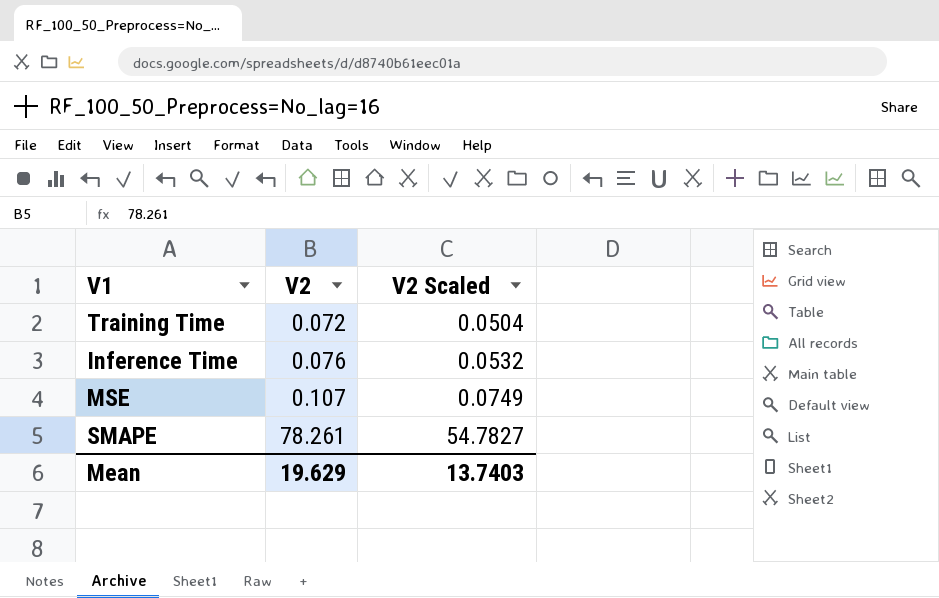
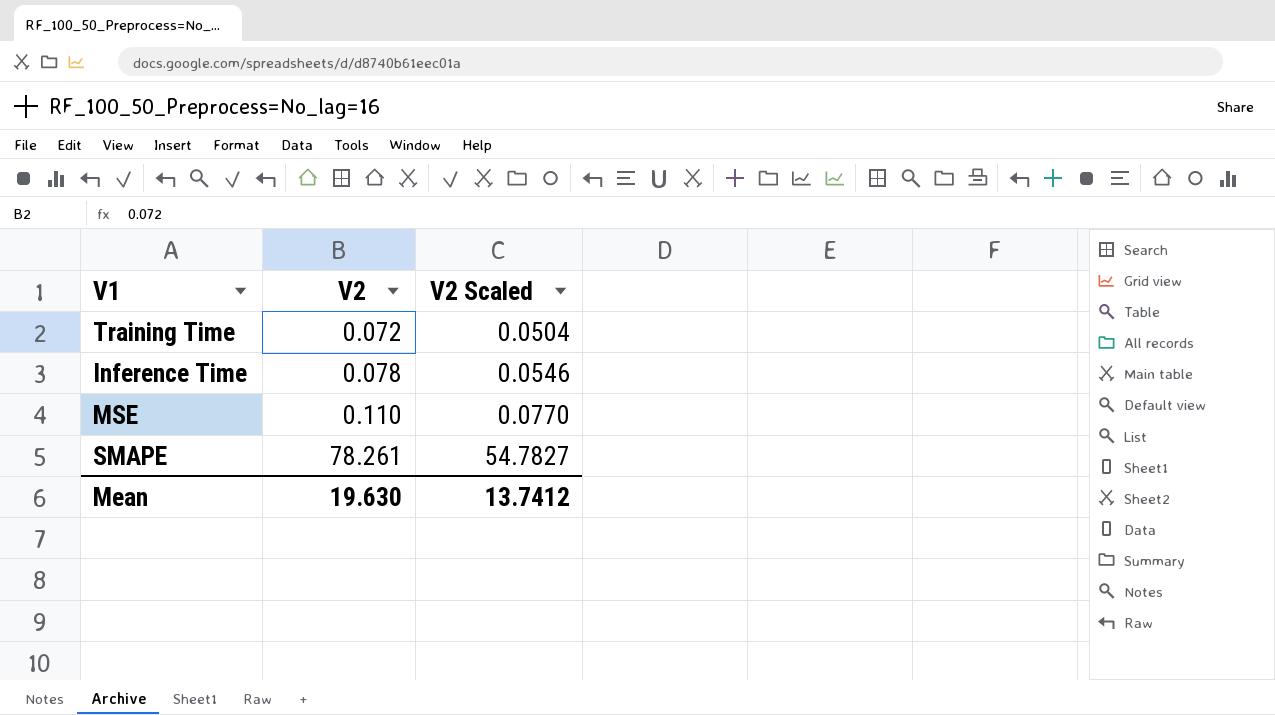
Inference Time | V2: 0.076 -> 0.078
Inference Time | V2 Scaled: 0.0532 -> 0.0546
MSE | V2: 0.107 -> 0.110
MSE | V2 Scaled: 0.0749 -> 0.0770
Mean | V2: 19.629 -> 19.630
Mean | V2 Scaled: 13.7403 -> 13.7412

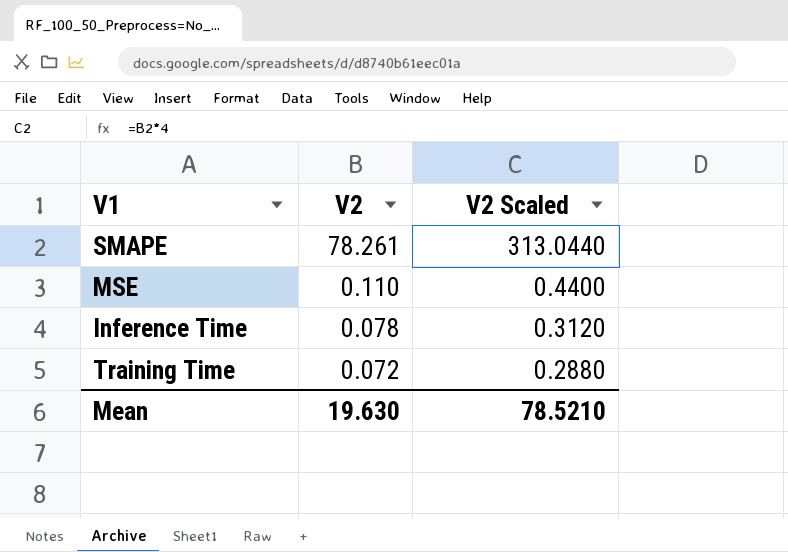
row order: V2 ascending -> V2 descending
column V2 Scaled | formula: [V2] * 0.7 -> [V2] * 4
Mean | V2 Scaled: 13.7412 -> 78.5210

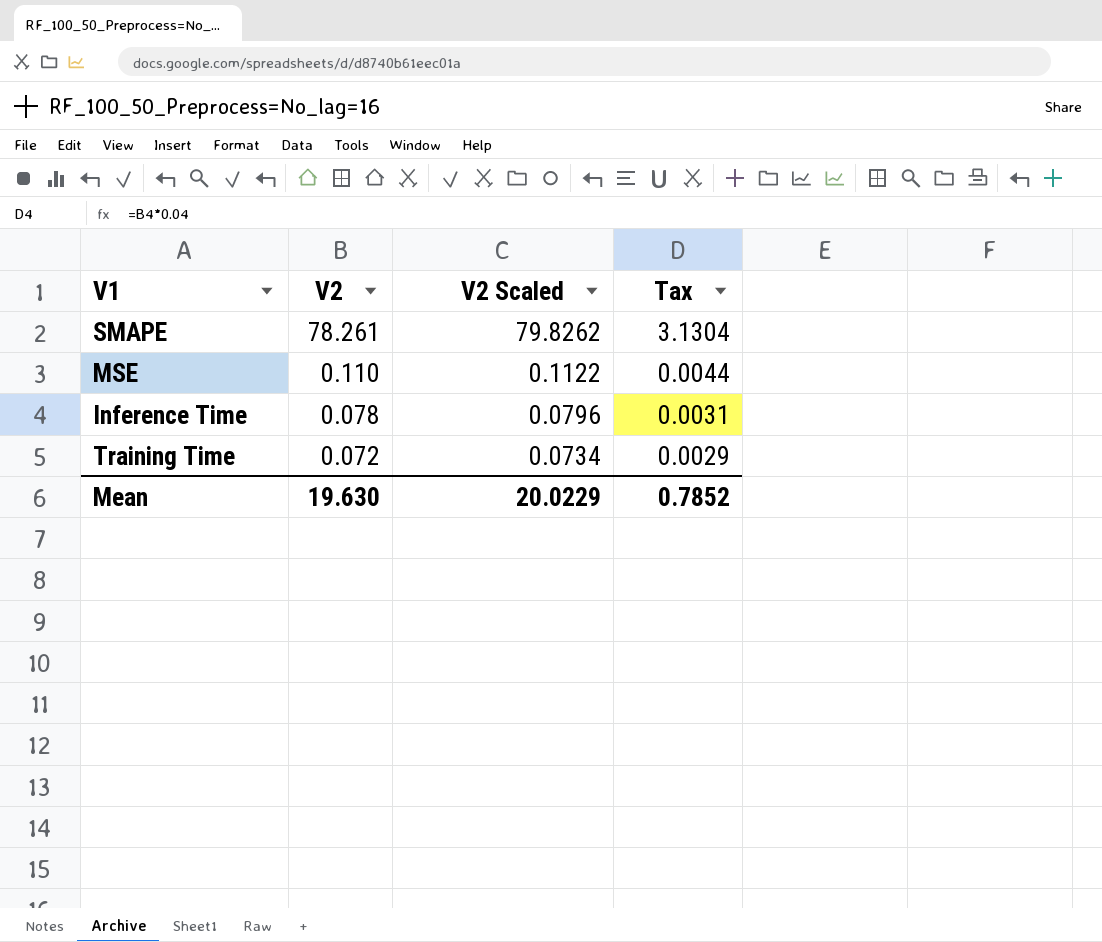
column V2 Scaled | formula: [V2] * 4 -> [V2] * 1.02
column Tax | formula: none -> [V2] * 0.04
Mean | V2 Scaled: 78.5210 -> 20.0229

